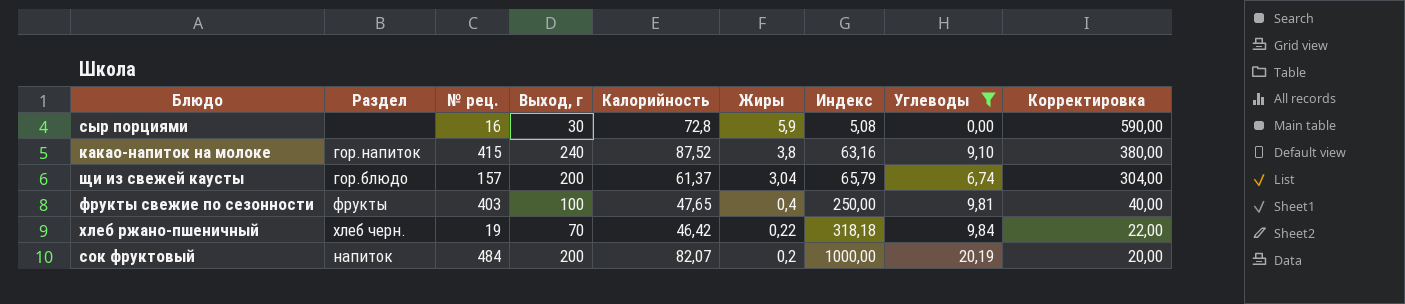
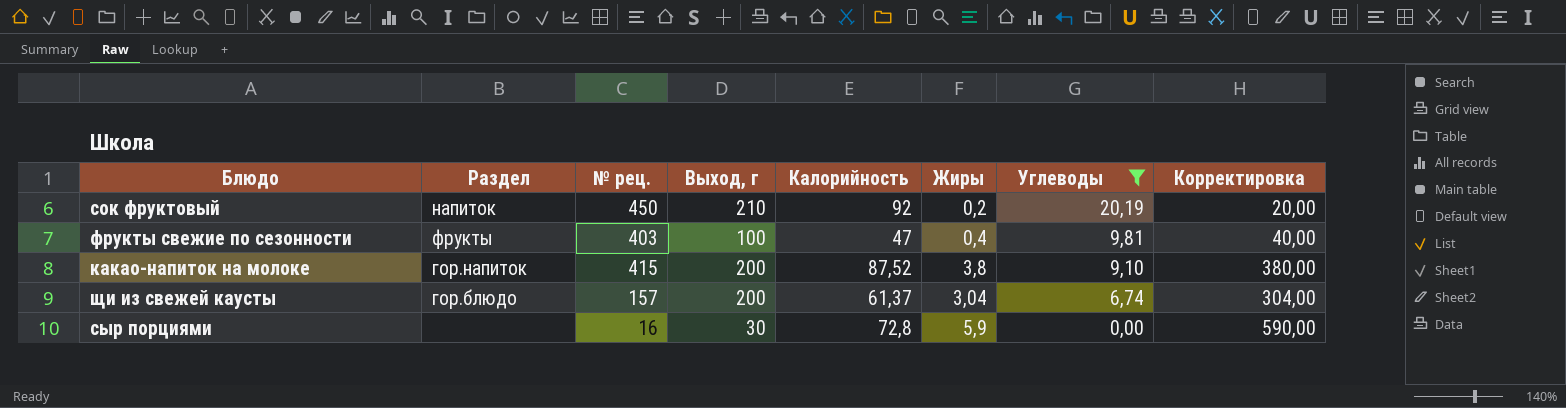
row order: Жиры descending -> Углеводы descending
column Индекс | formula: [Выход, г] / [Жиры] -> none
row хлеб ржано-пшеничный: хлеб черн. | 19 | 70 | 46,42 | 0,22 | 318,18 | 9,84 | 22,00 -> none
сок фруктовый | № рец.: 484 -> 450
сок фруктовый | Выход, г: 200 -> 210
сок фруктовый | Калорийность: 82,07 -> 92
фрукты свежие по сезонности | Калорийность: 47,65 -> 47
какао-напиток на молоке | Выход, г: 240 -> 200

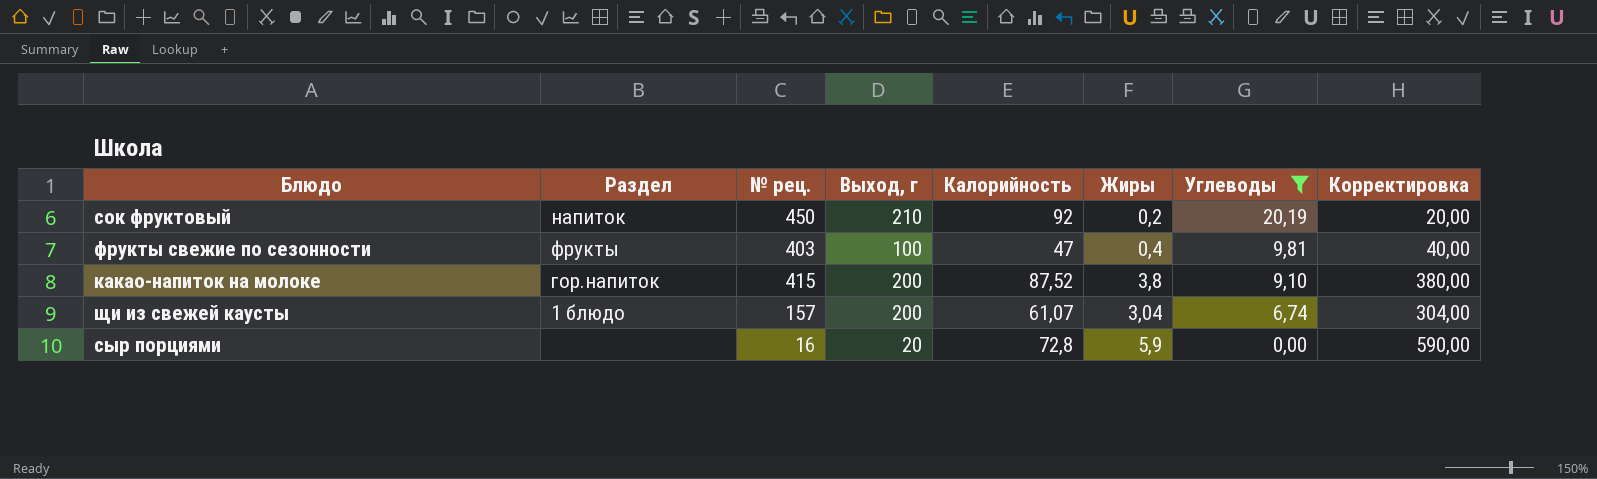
щи из свежей каусты | Раздел: гор.блюдо -> 1 блюдо
щи из свежей каусты | Калорийность: 61,37 -> 61,07
сыр порциями | Выход, г: 30 -> 20

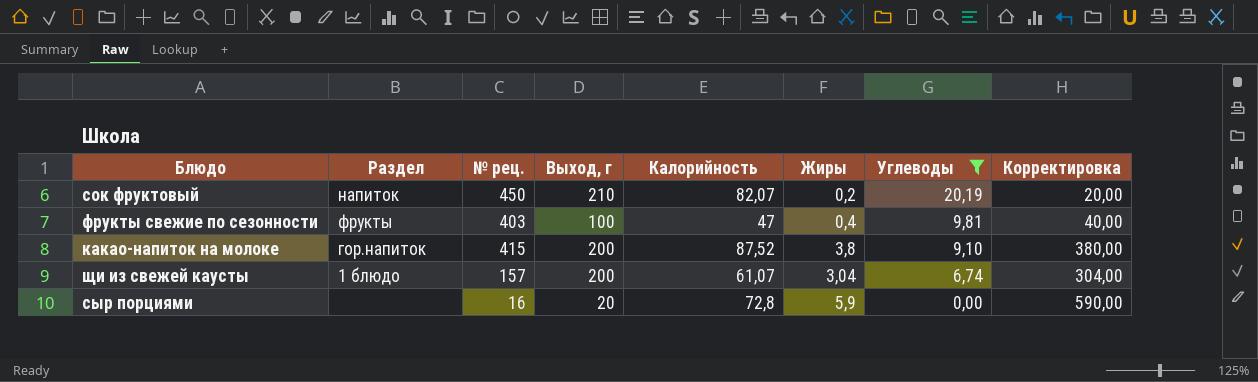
сок фруктовый | Калорийность: 92 -> 82,07

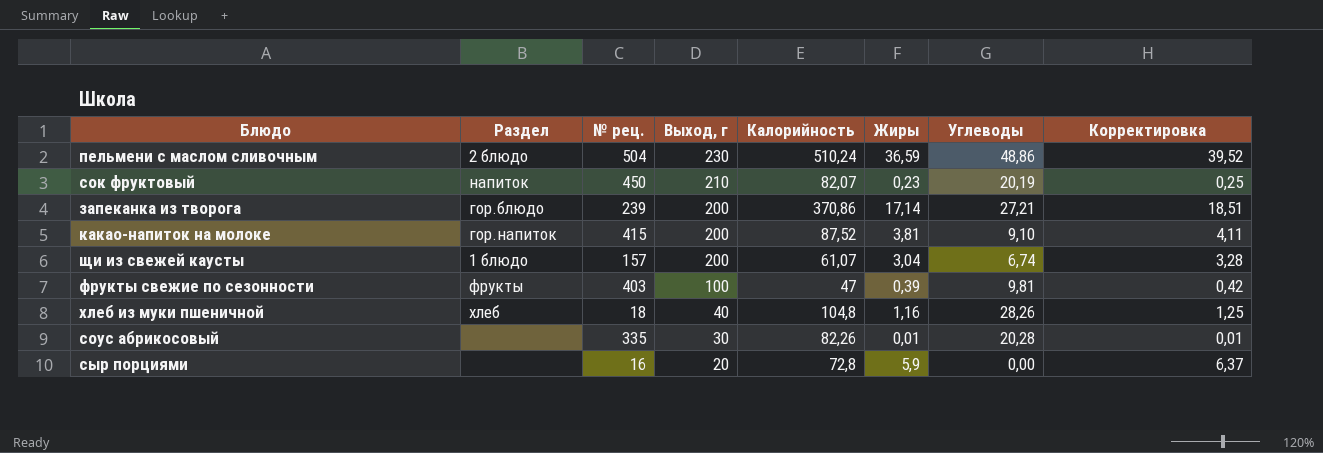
filter: Углеводы <= 20,19 -> none
row order: Углеводы descending -> Выход, г descending
column Корректировка | formula: [Жиры] * 100 -> [Жиры] * 1,08
сок фруктовый | Жиры: 0,2 -> 0,23
какао-напиток на молоке | Жиры: 3,8 -> 3,81
фрукты свежие по сезонности | Жиры: 0,4 -> 0,39

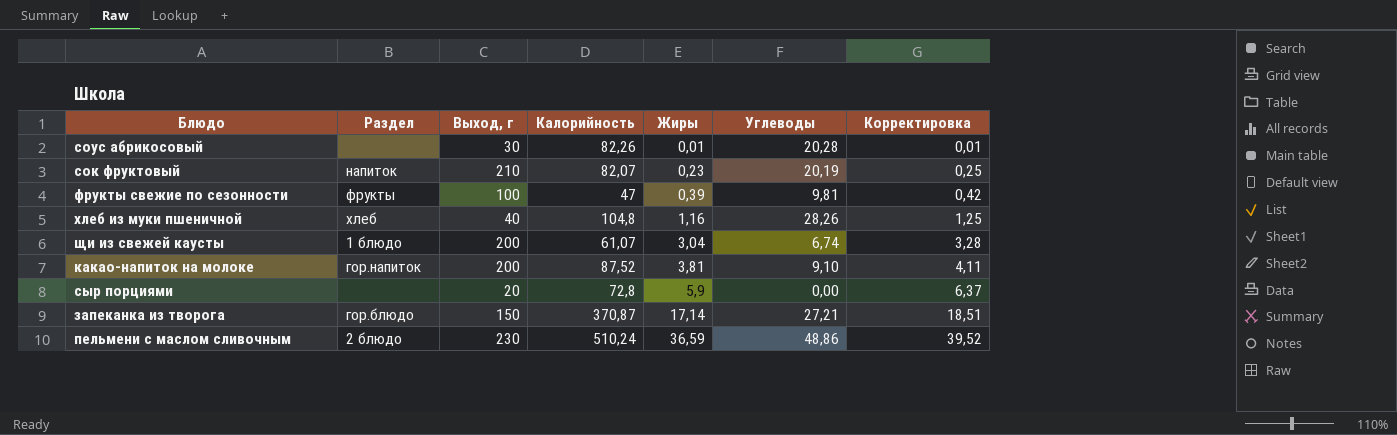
row order: Выход, г descending -> Жиры ascending
column № рец. | position: 3 -> none
запеканка из творога | Выход, г: 200 -> 150
запеканка из творога | Калорийность: 370,86 -> 370,87

